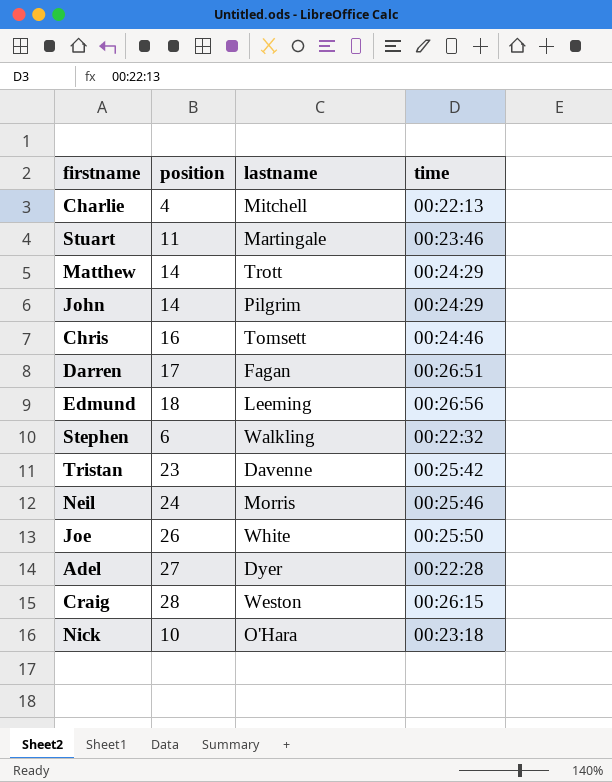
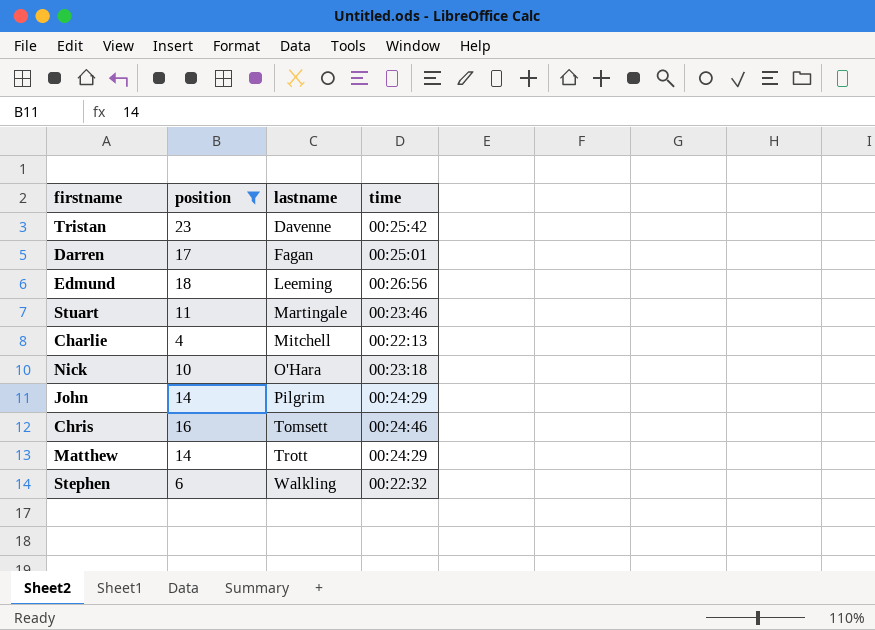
filter: none -> position <= 23
row order: none -> lastname ascending
Darren | time: 00:26:51 -> 00:25:01

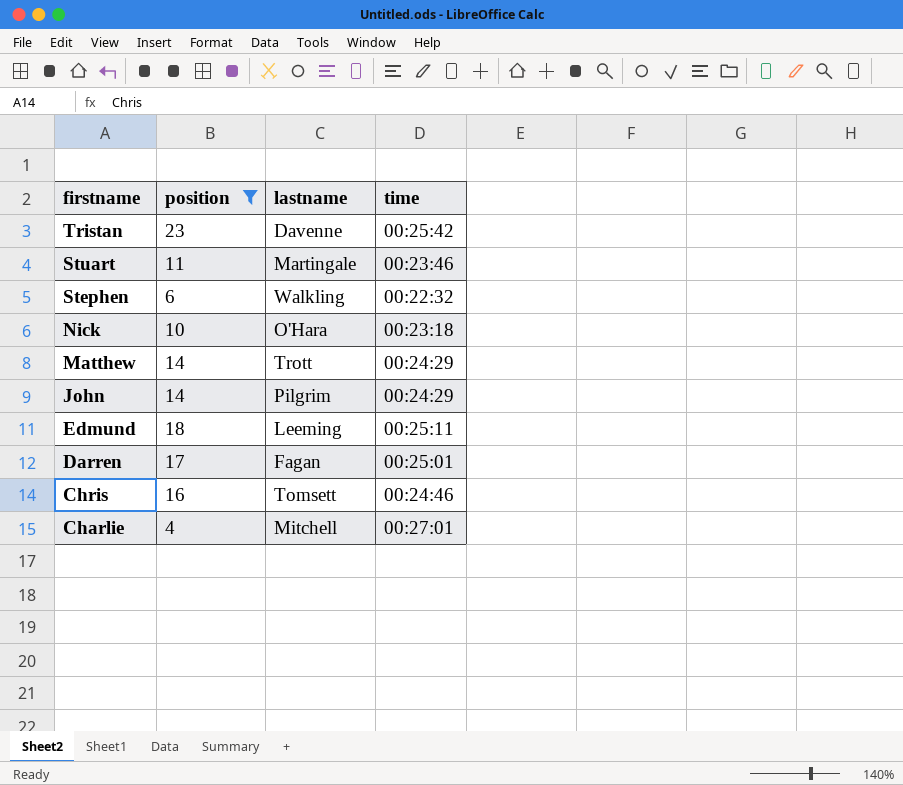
row order: lastname ascending -> firstname descending
Edmund | time: 00:26:56 -> 00:25:11
Charlie | time: 00:22:13 -> 00:27:01

